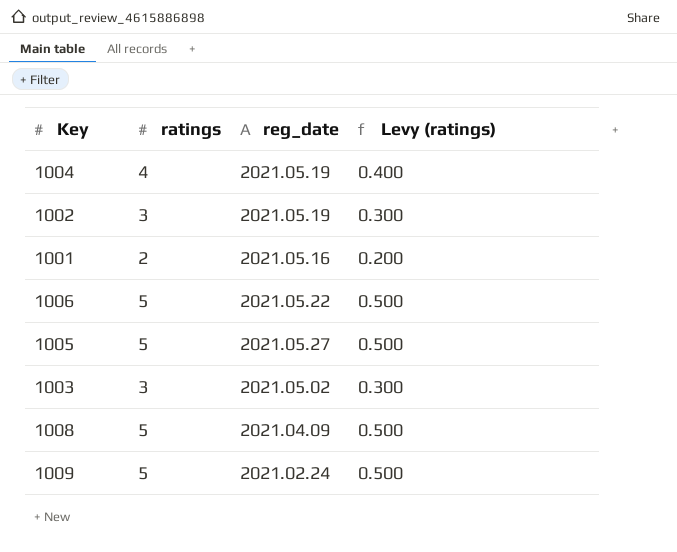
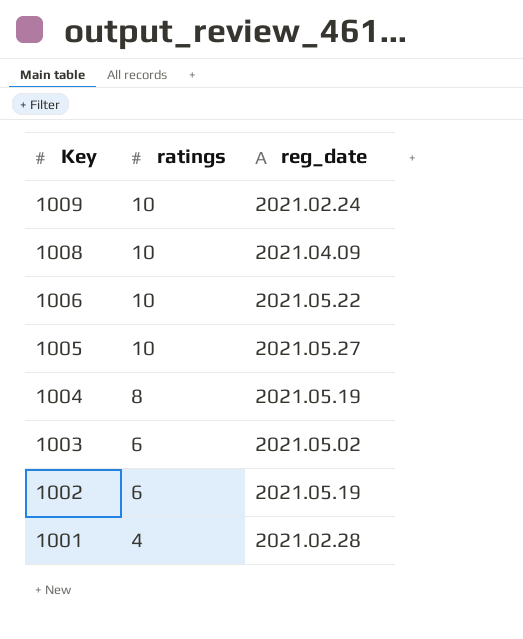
row order: none -> Key descending
column Levy (ratings) | formula: [ratings] * 0.1 -> none
1009 | ratings: 5 -> 10
1008 | ratings: 5 -> 10
1006 | ratings: 5 -> 10
1005 | ratings: 5 -> 10
1004 | ratings: 4 -> 8
1003 | ratings: 3 -> 6
1002 | ratings: 3 -> 6
1001 | ratings: 2 -> 4
1001 | reg_date: 2021.05.16 -> 2021.02.28

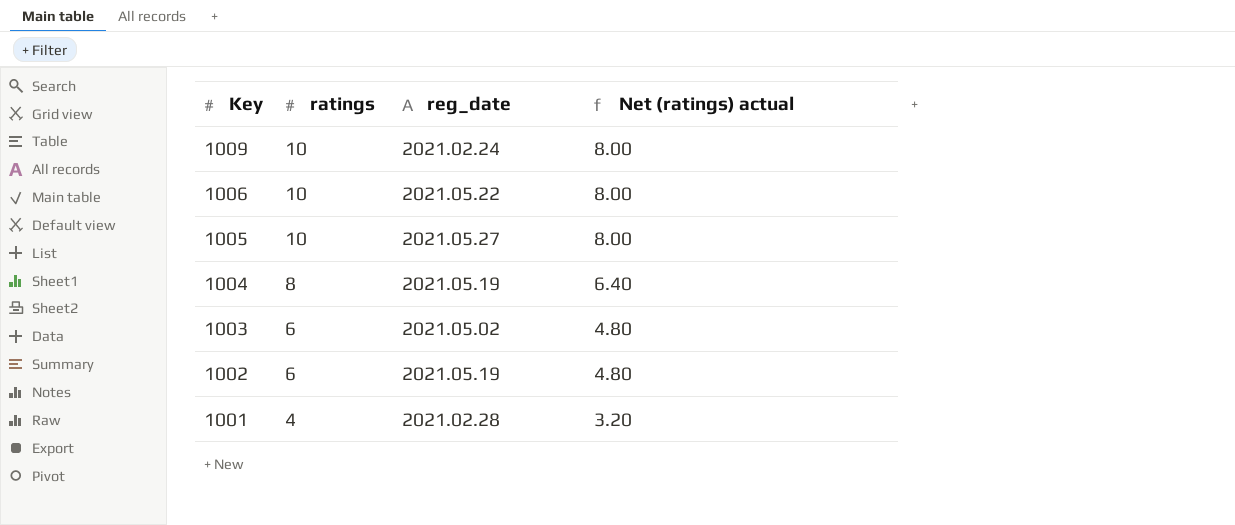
column Net (ratings) actual | formula: none -> [ratings] * 0.8
row 1008: 10 | 2021.04.09 -> none

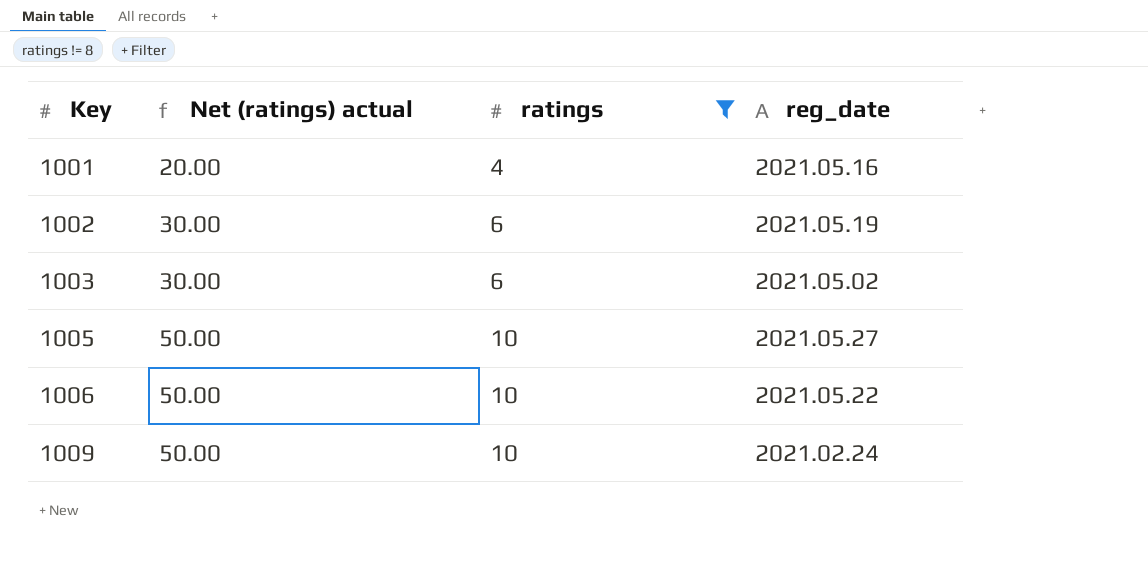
filter: none -> ratings != 8
row order: Key descending -> Key ascending
column Net (ratings) actual | formula: [ratings] * 0.8 -> [ratings] * 5
column Net (ratings) actual | position: 4 -> 2
1001 | reg_date: 2021.02.28 -> 2021.05.16

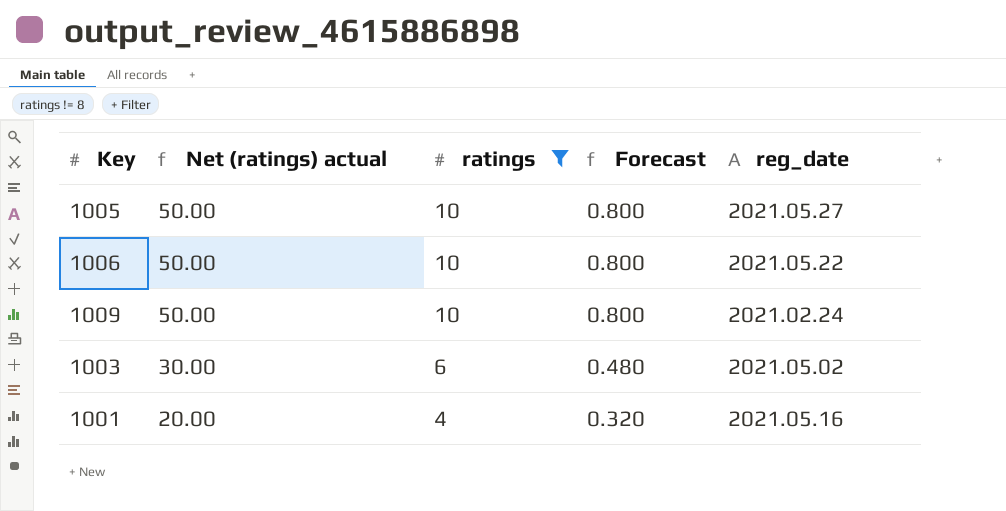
row order: Key ascending -> Net (ratings) actual descending
column Forecast | formula: none -> [ratings] * 0.08
row 1002: 30.00 | 6 | 2021.05.19 -> none

